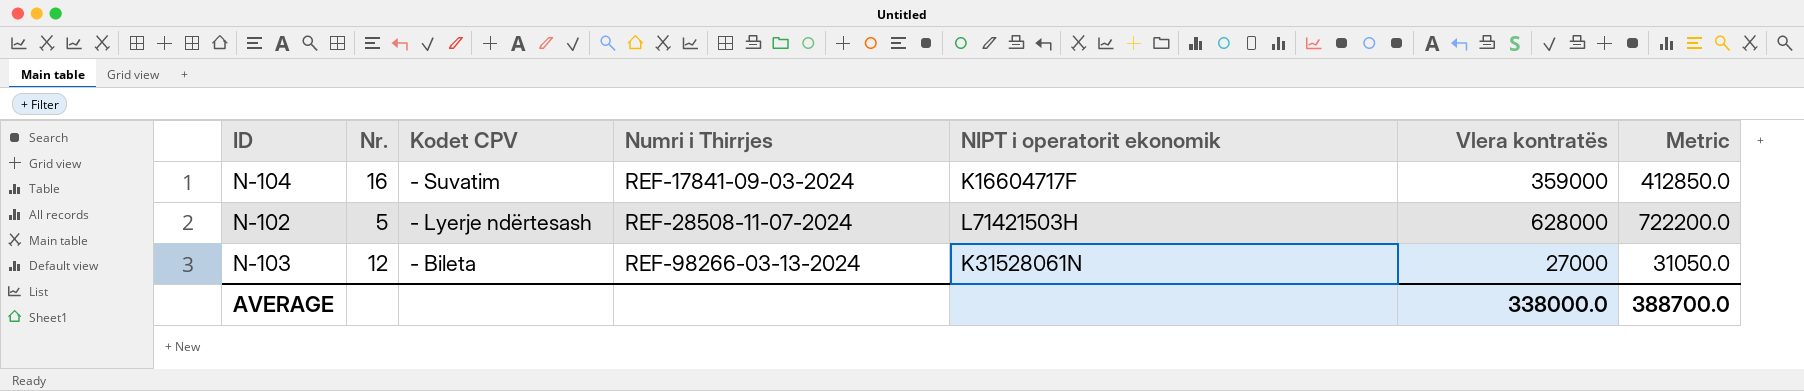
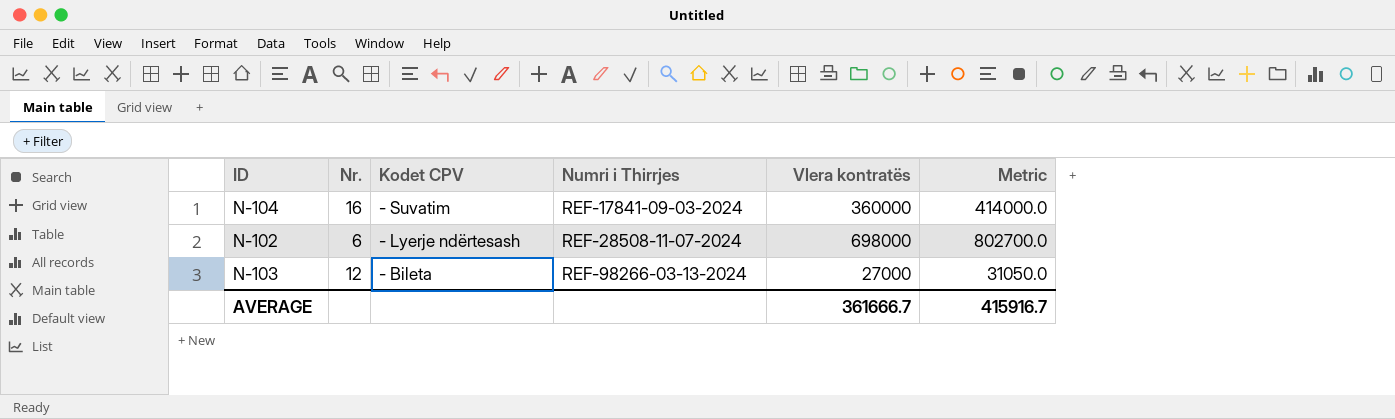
column NIPT i operatorit ekonomik | position: 5 -> none
N-104 | Vlera kontratës: 359000 -> 360000
N-104 | Metric: 412850.0 -> 414000.0
N-102 | Nr.: 5 -> 6
N-102 | Vlera kontratës: 628000 -> 698000
N-102 | Metric: 722200.0 -> 802700.0
AVERAGE | Vlera kontratës: 338000.0 -> 361666.7
AVERAGE | Metric: 388700.0 -> 415916.7

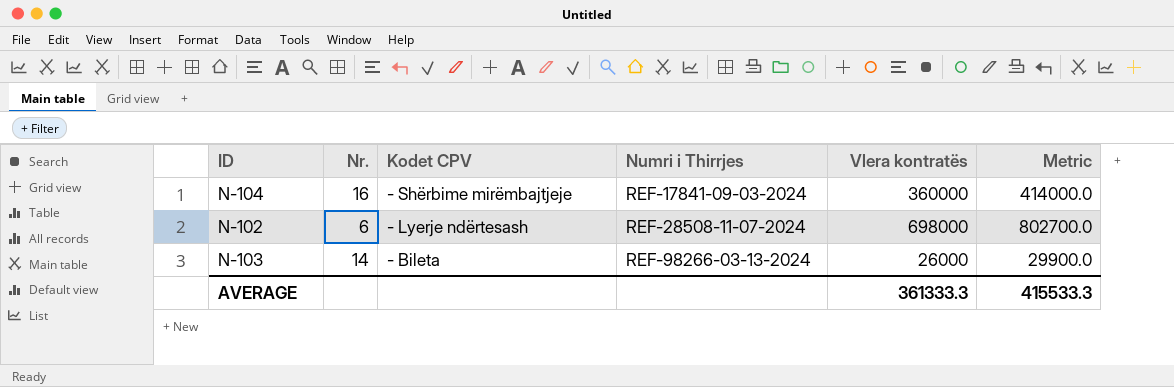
N-104 | Kodet CPV: - Suvatim -> - Shërbime mirëmbajtjeje
N-103 | Nr.: 12 -> 14
N-103 | Vlera kontratës: 27000 -> 26000
N-103 | Metric: 31050.0 -> 29900.0
AVERAGE | Vlera kontratës: 361666.7 -> 361333.3
AVERAGE | Metric: 415916.7 -> 415533.3

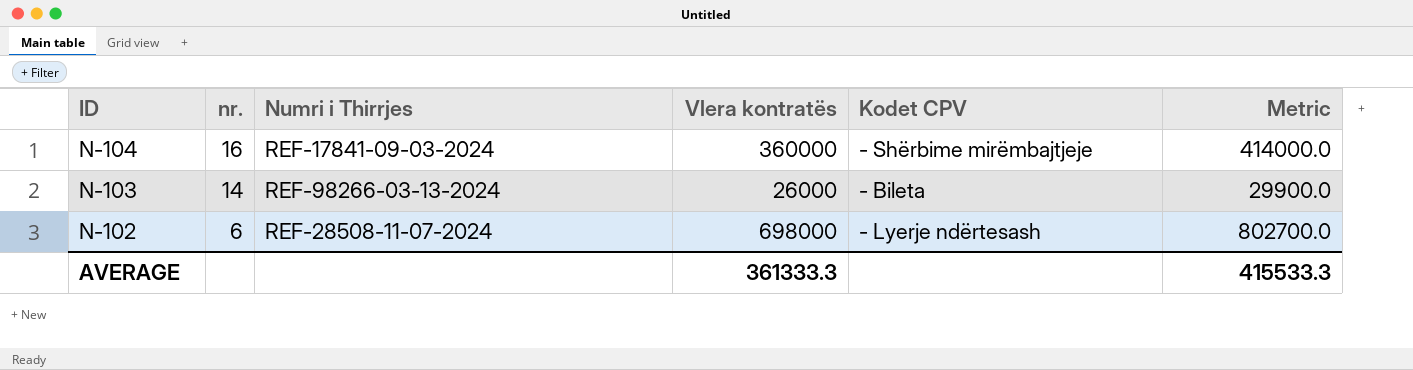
row order: Kodet CPV descending -> ID descending
column name: Nr. -> nr.
column Kodet CPV | position: 3 -> 5

